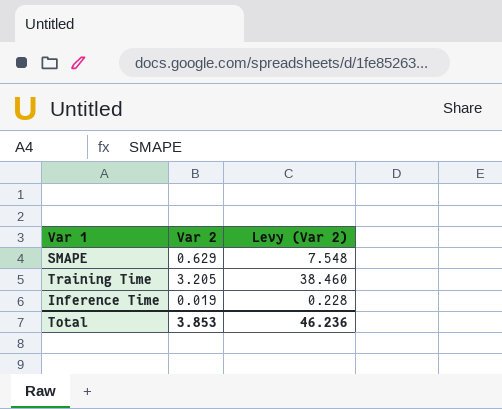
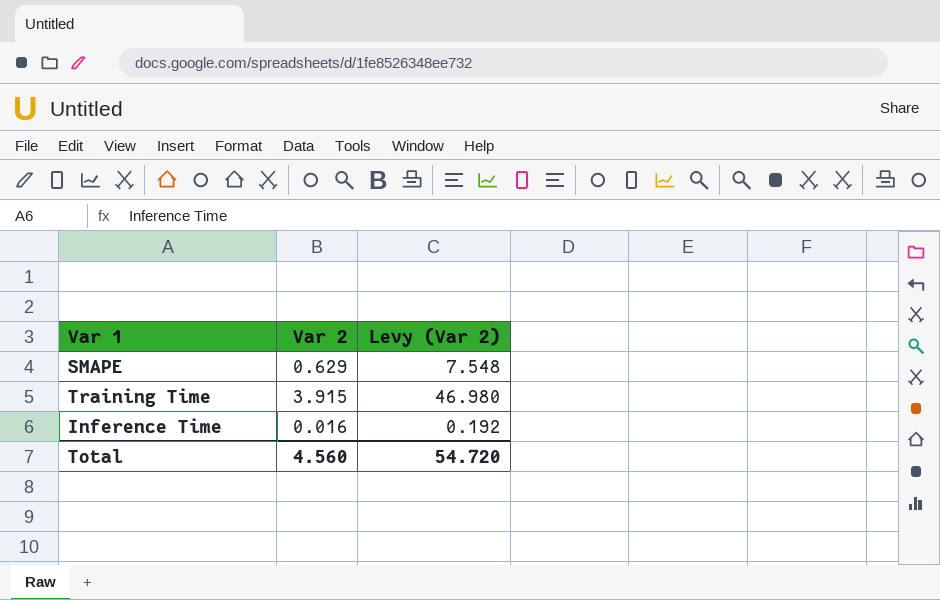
Training Time | Var 2: 3.205 -> 3.915
Training Time | Levy (Var 2): 38.460 -> 46.980
Inference Time | Var 2: 0.019 -> 0.016
Inference Time | Levy (Var 2): 0.228 -> 0.192
Total | Var 2: 3.853 -> 4.560
Total | Levy (Var 2): 46.236 -> 54.720

